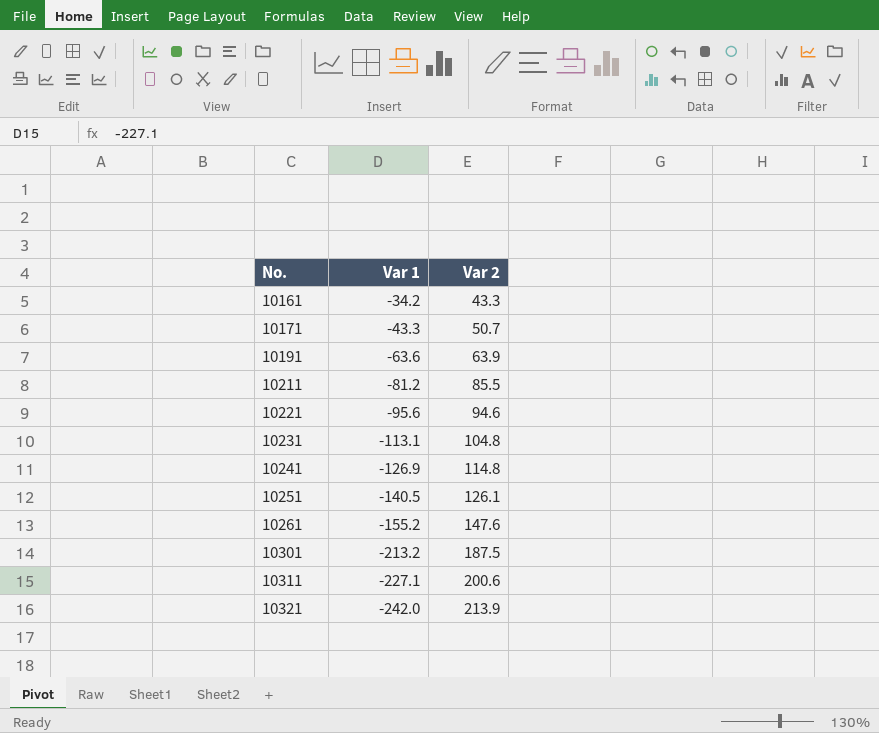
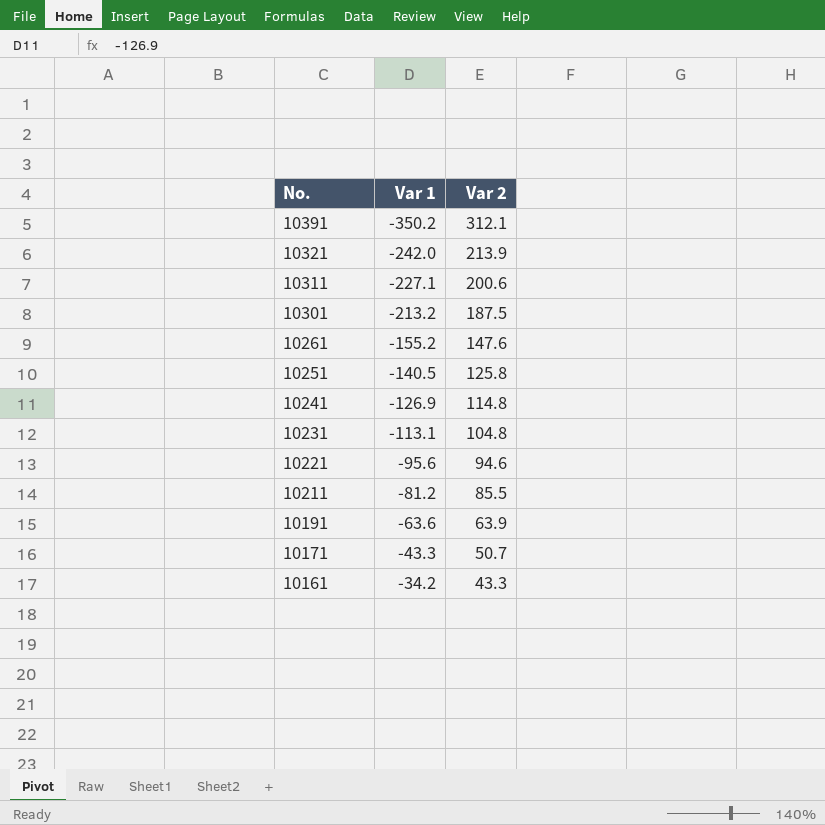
row order: No. ascending -> No. descending
row 10391: none -> -350.2 | 312.1
10251 | Var 2: 126.1 -> 125.8

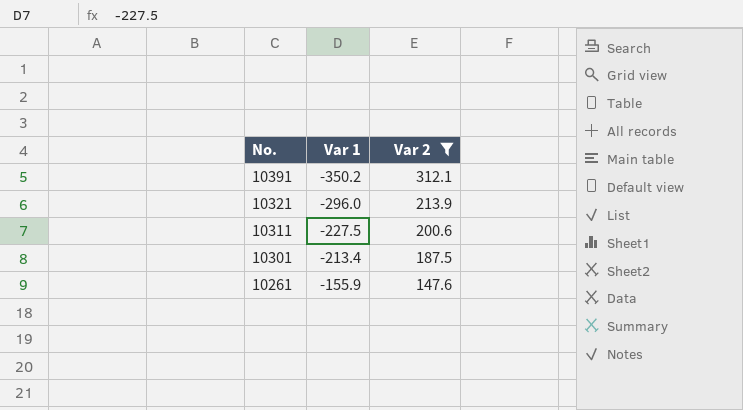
filter: none -> Var 2 >= 147.6
10321 | Var 1: -242.0 -> -296.0
10311 | Var 1: -227.1 -> -227.5
10301 | Var 1: -213.2 -> -213.4
10261 | Var 1: -155.2 -> -155.9

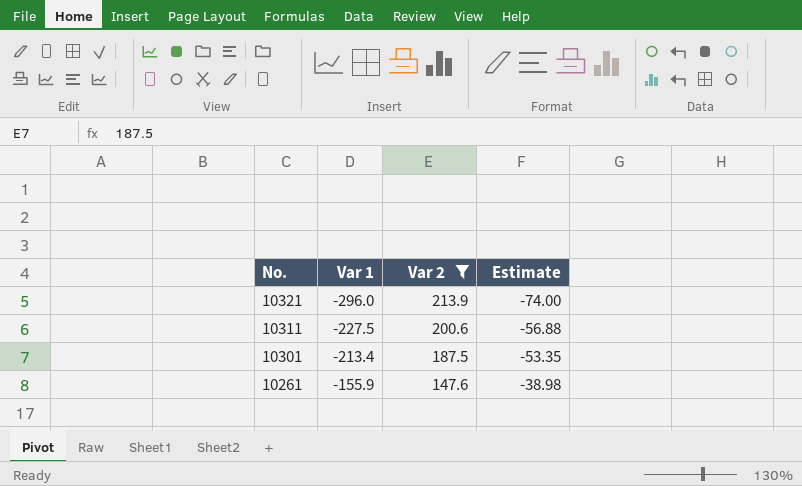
column Estimate | formula: none -> [Var 1] * 0.25
row 10391: -350.2 | 312.1 -> none

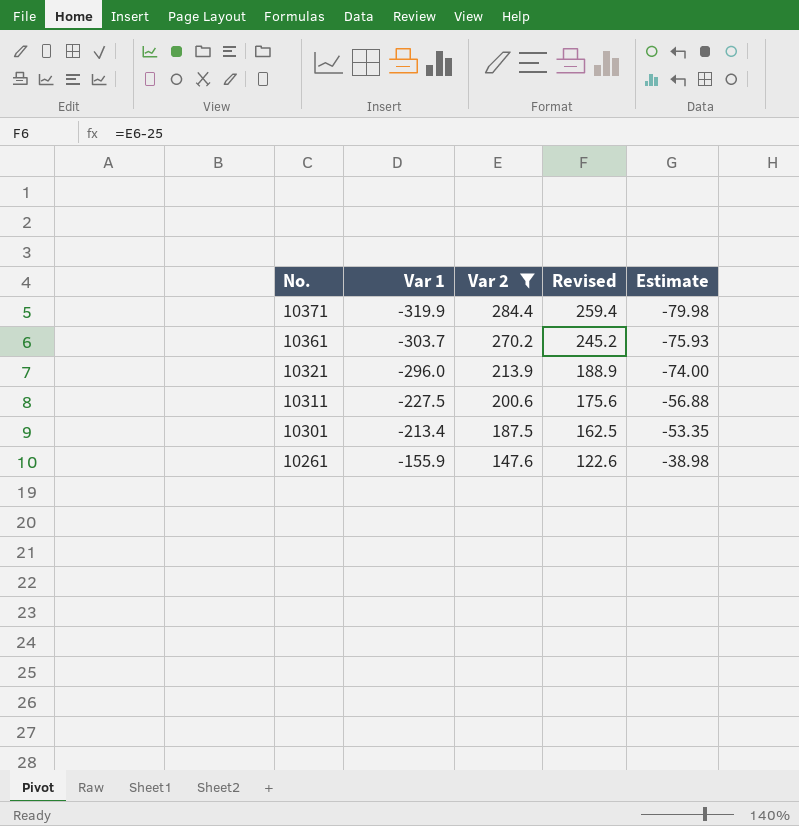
column Revised | formula: none -> [Var 2] - 25
row 10371: none -> -319.9 | 284.4 | 259.4 | -79.98
row 10361: none -> -303.7 | 270.2 | 245.2 | -75.93

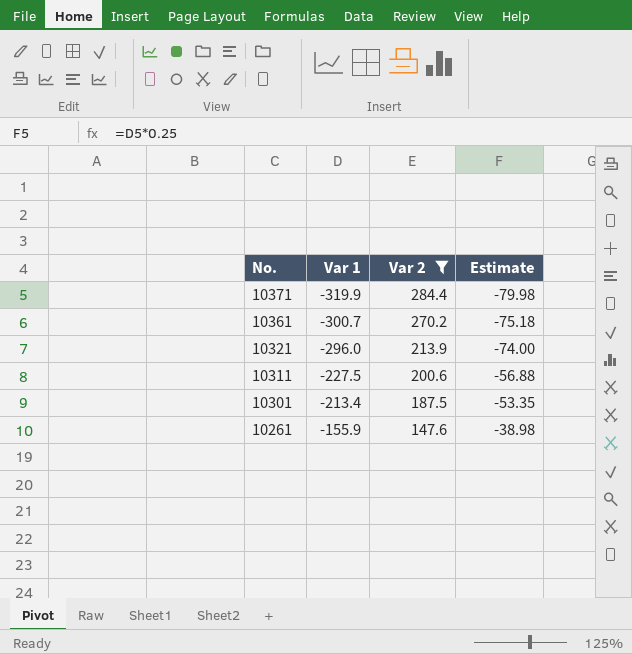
column Revised | formula: [Var 2] - 25 -> none
10361 | Var 1: -303.7 -> -300.7
10361 | Estimate: -75.93 -> -75.18

